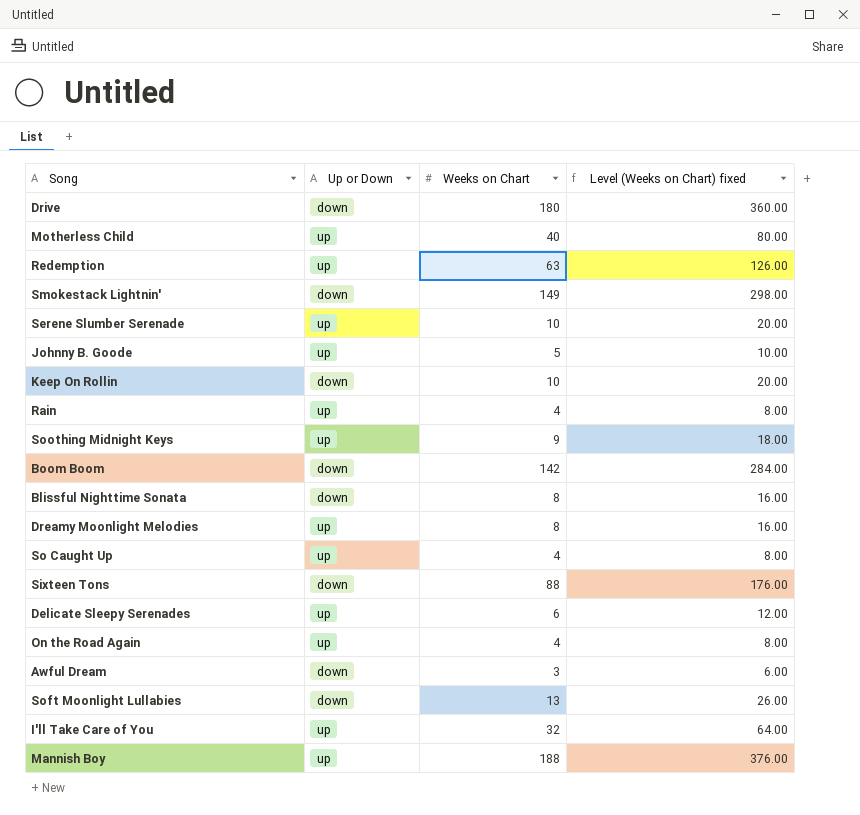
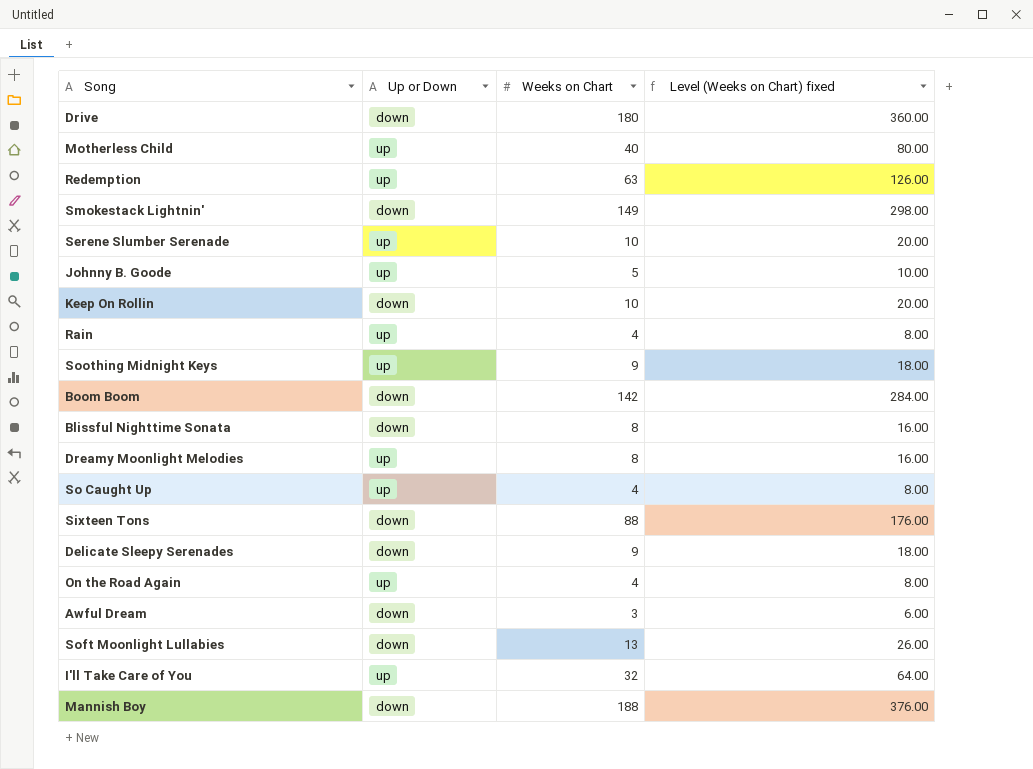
Delicate Sleepy Serenades | Up or Down: up -> down
Delicate Sleepy Serenades | Weeks on Chart: 6 -> 9
Delicate Sleepy Serenades | Level (Weeks on Chart) fixed: 12.00 -> 18.00
Mannish Boy | Up or Down: up -> down

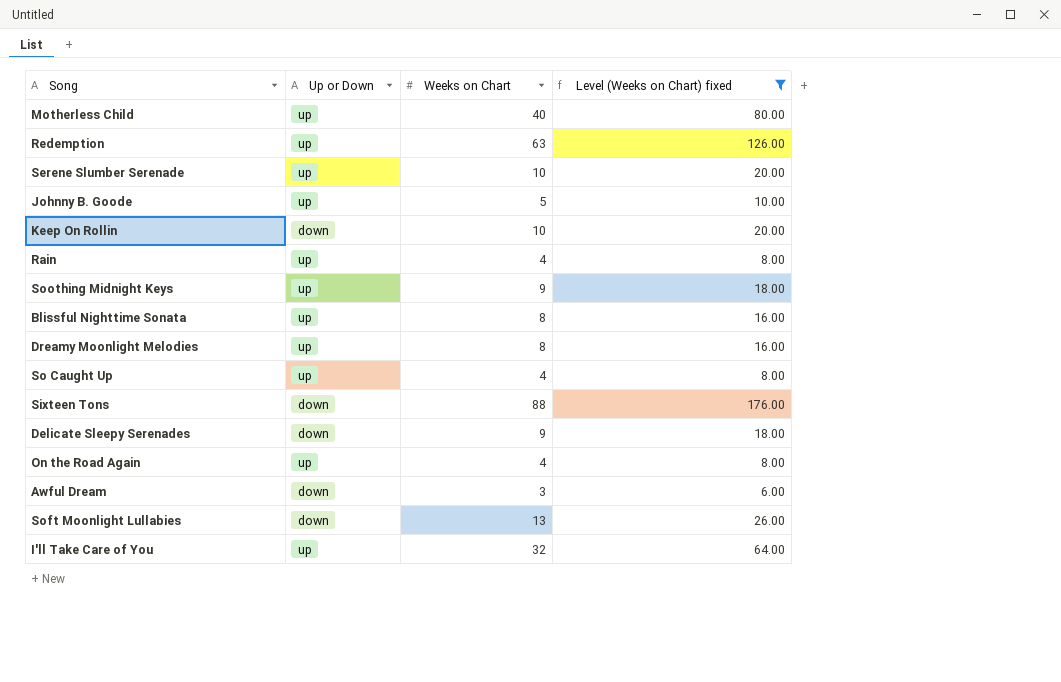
filter: none -> Level (Weeks on Chart) fixed <= 176.00
Blissful Nighttime Sonata | Up or Down: down -> up

